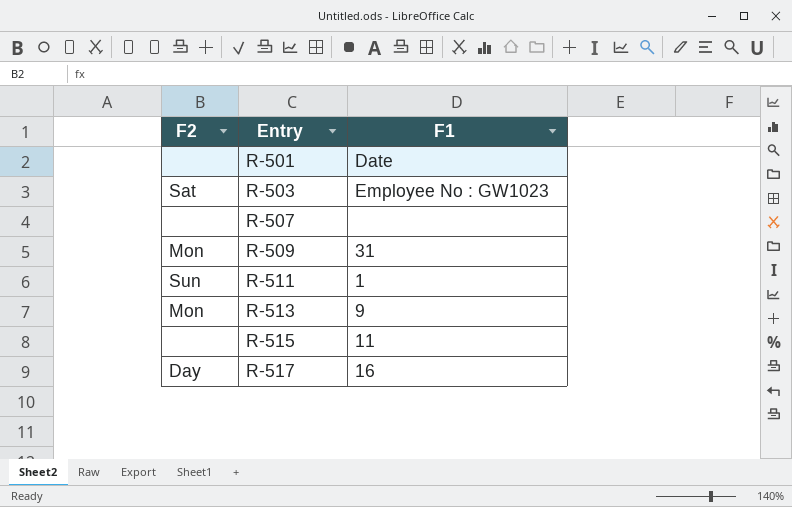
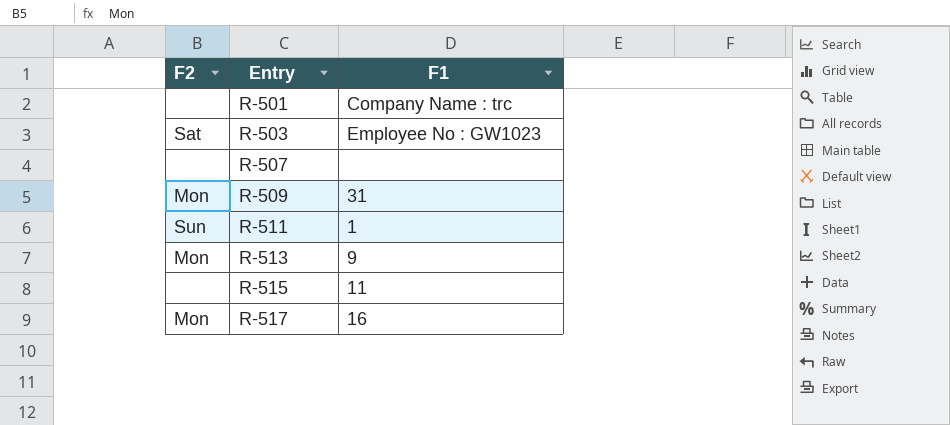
R-501 | F1: Date -> Company Name : trc
R-517 | F2: Day -> Mon

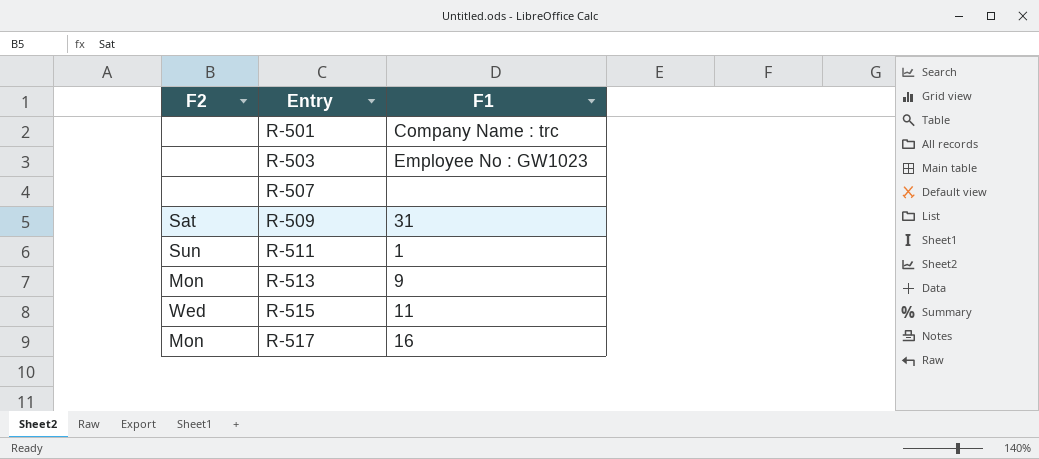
R-503 | F2: Sat -> none
R-509 | F2: Mon -> Sat
R-515 | F2: none -> Wed

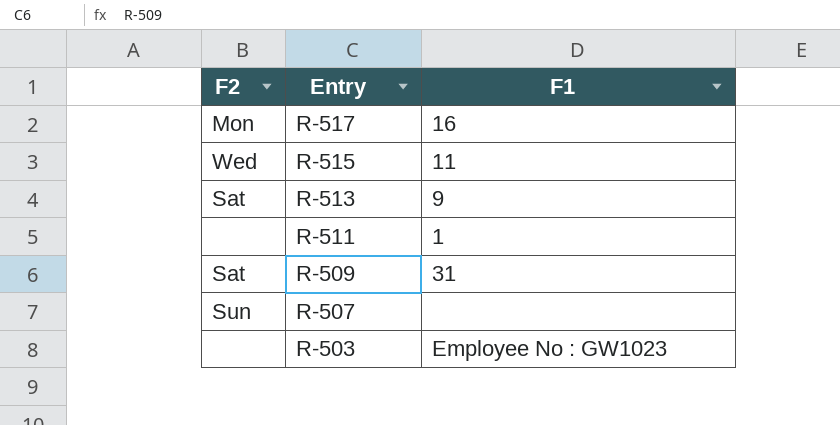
row order: Entry ascending -> Entry descending
row R-501: none | Company Name : trc -> none
R-513 | F2: Mon -> Sat
R-511 | F2: Sun -> none
R-507 | F2: none -> Sun

